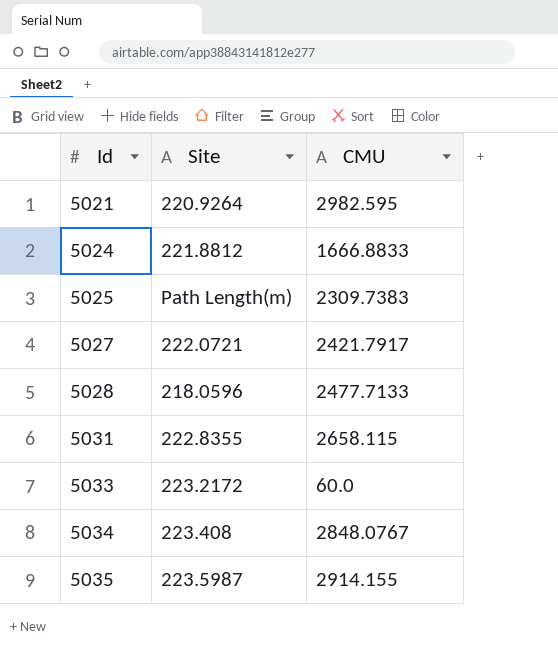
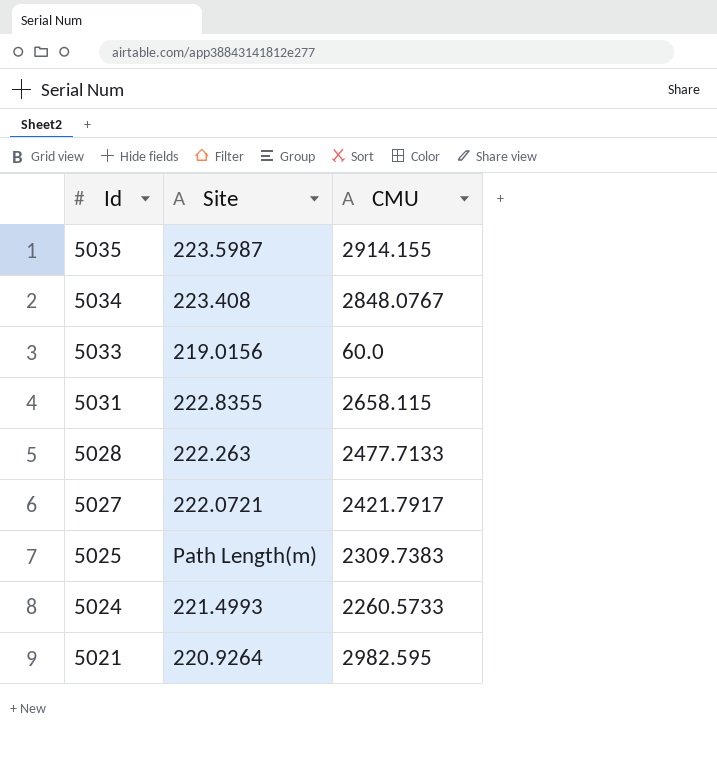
row order: Id ascending -> Id descending
5033 | Site: 223.2172 -> 219.0156
5028 | Site: 218.0596 -> 222.263
5024 | Site: 221.8812 -> 221.4993
5024 | CMU: 1666.8833 -> 2260.5733

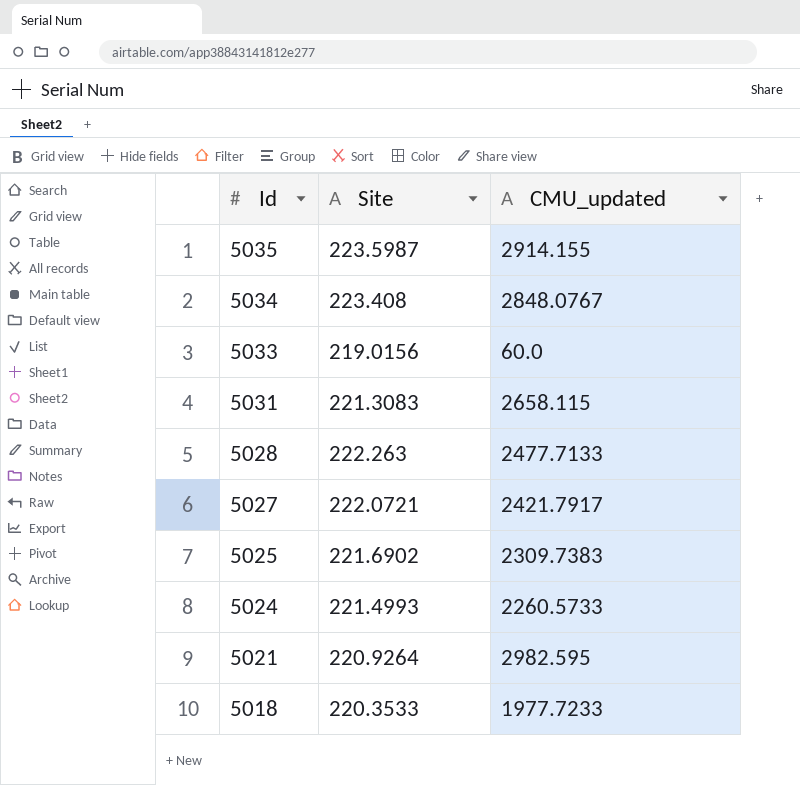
column name: CMU -> CMU_updated
5031 | Site: 222.8355 -> 221.3083
5025 | Site: Path Length(m) -> 221.6902
row 5018: none -> 220.3533 | 1977.7233

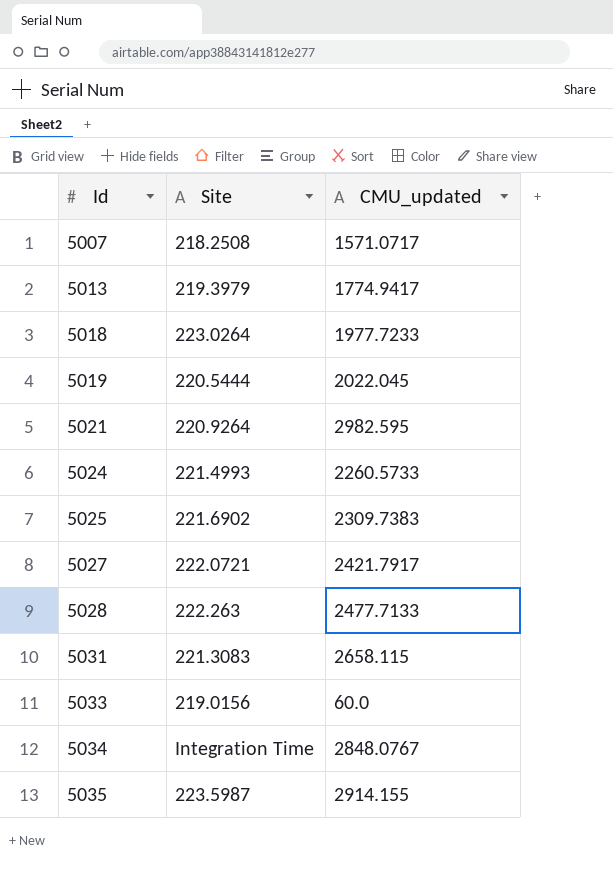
row order: Id descending -> Id ascending
row 5007: none -> 218.2508 | 1571.0717
row 5013: none -> 219.3979 | 1774.9417
5018 | Site: 220.3533 -> 223.0264
row 5019: none -> 220.5444 | 2022.045
5034 | Site: 223.408 -> Integration Time

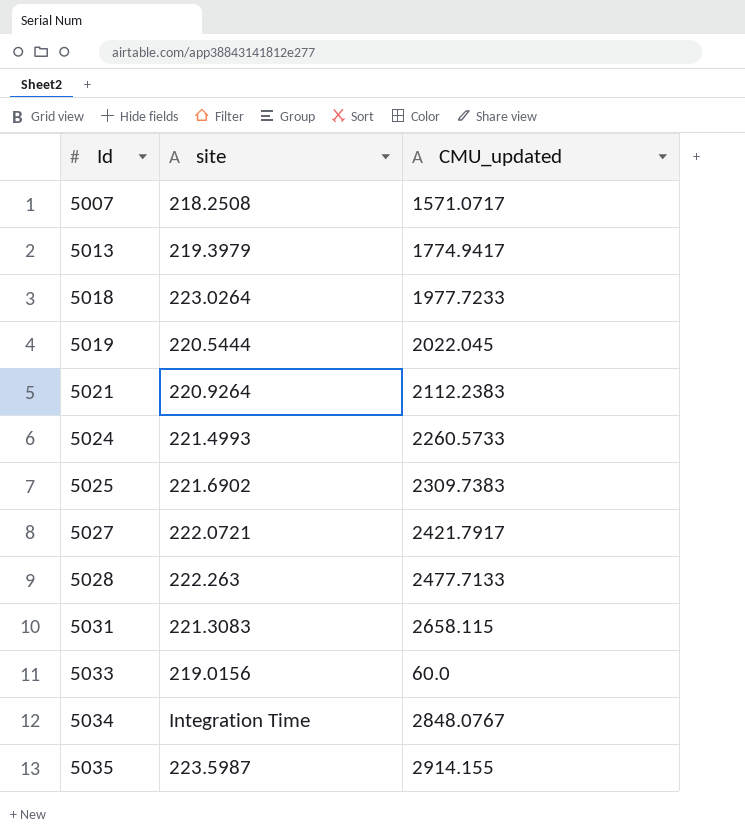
column name: Site -> site
5021 | CMU_updated: 2982.595 -> 2112.2383

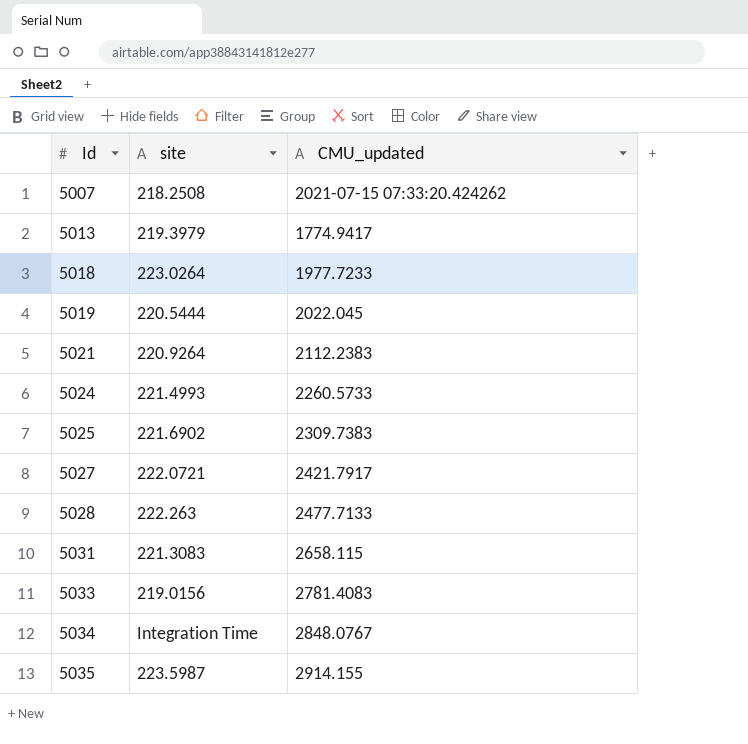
5007 | CMU_updated: 1571.0717 -> 2021-07-15 07:33:20.424262
5033 | CMU_updated: 60.0 -> 2781.4083

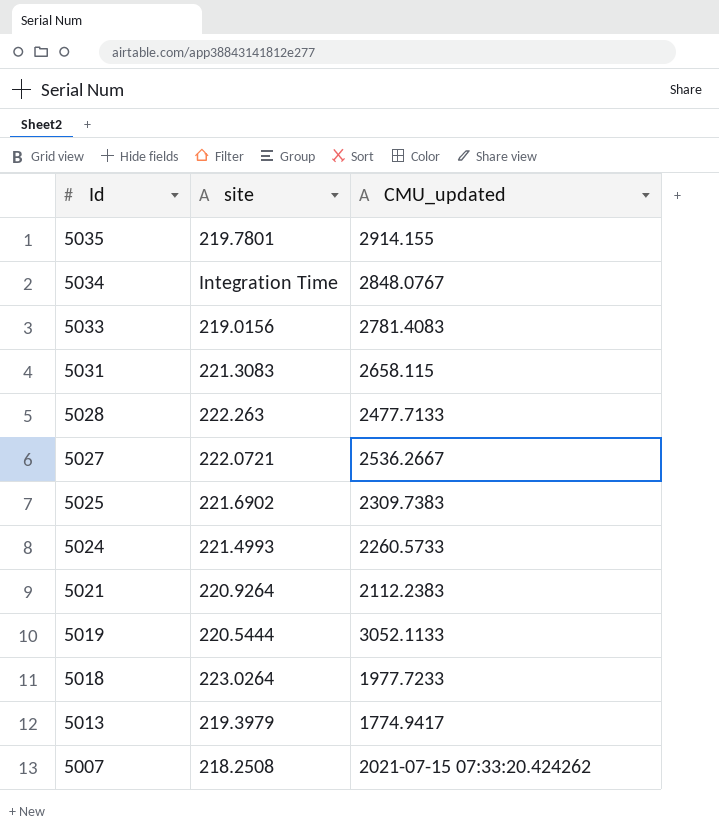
row order: Id ascending -> Id descending
5035 | site: 223.5987 -> 219.7801
5027 | CMU_updated: 2421.7917 -> 2536.2667
5019 | CMU_updated: 2022.045 -> 3052.1133

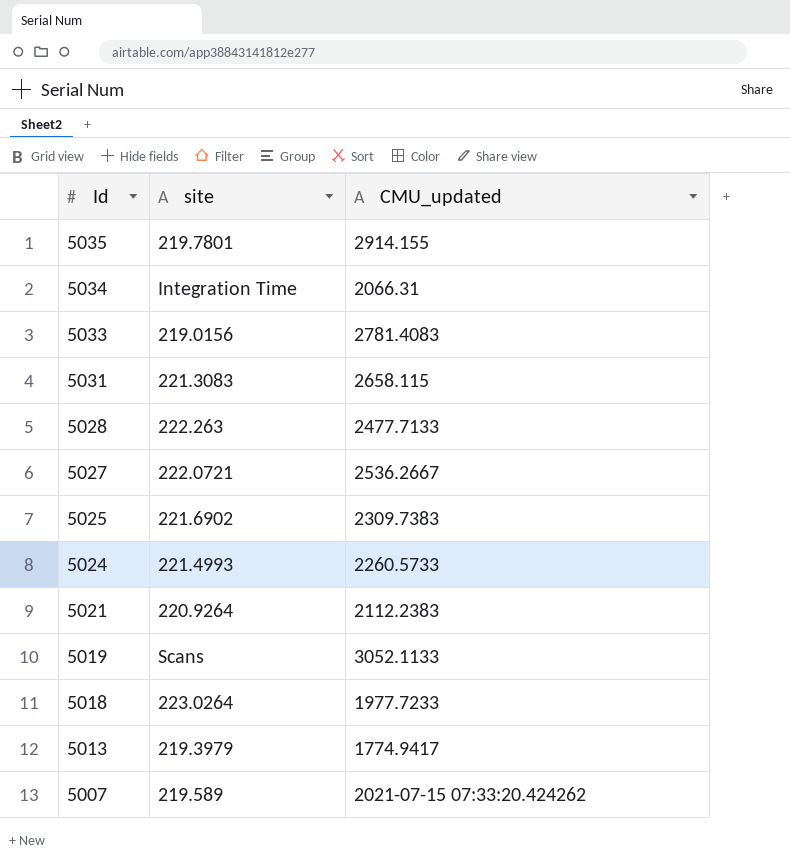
5034 | CMU_updated: 2848.0767 -> 2066.31
5019 | site: 220.5444 -> Scans
5007 | site: 218.2508 -> 219.589

